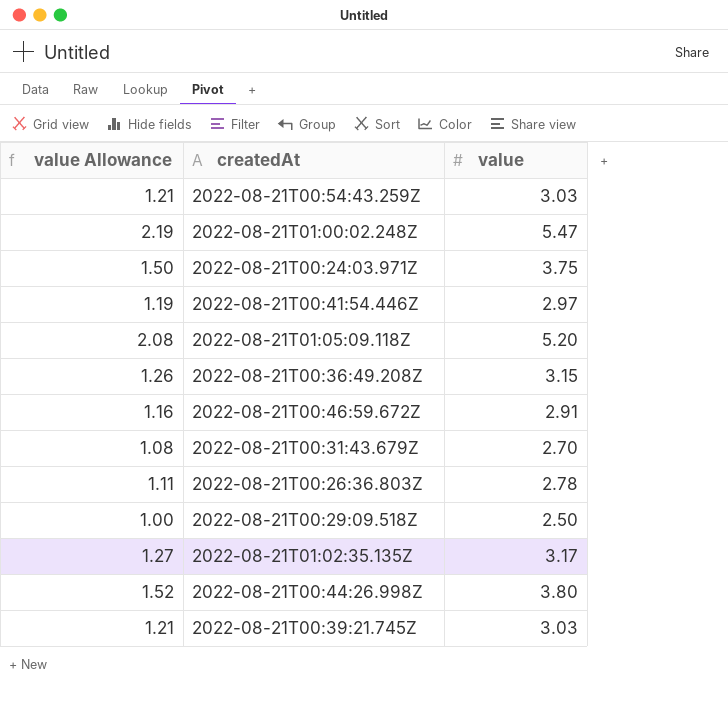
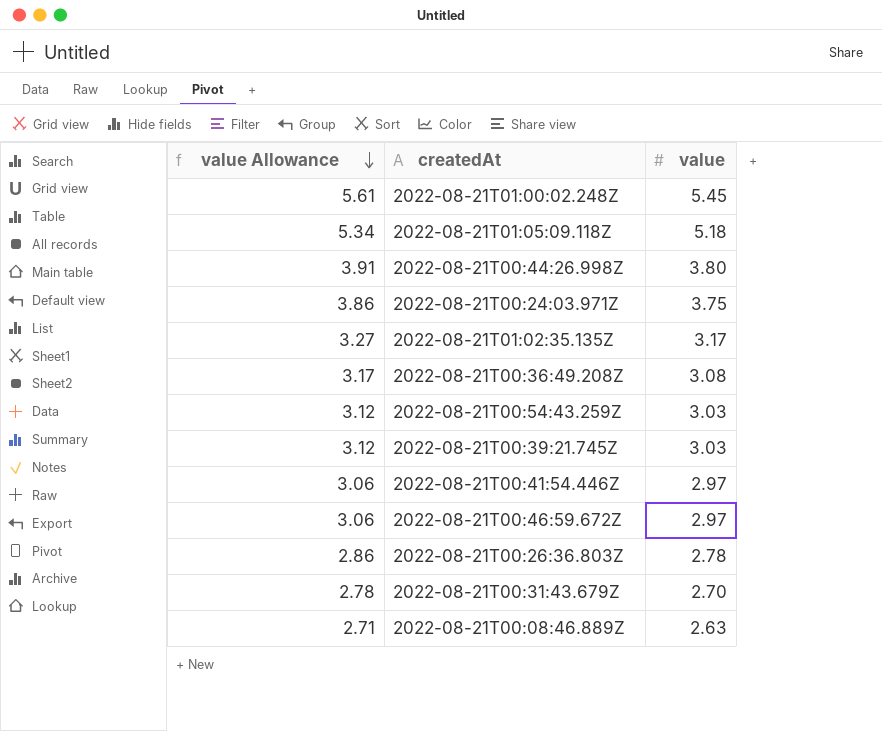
row order: none -> value Allowance descending
column value Allowance | formula: [value] * 0.4 -> [value] * 1.03
row 2022-08-21T00:29:09.518Z: 1.00 | 2.50 -> none
2022-08-21T01:00:02.248Z | value: 5.47 -> 5.45
2022-08-21T01:05:09.118Z | value: 5.20 -> 5.18
2022-08-21T00:36:49.208Z | value: 3.15 -> 3.08
2022-08-21T00:46:59.672Z | value: 2.91 -> 2.97
row 2022-08-21T00:08:46.889Z: none -> 2.71 | 2.63

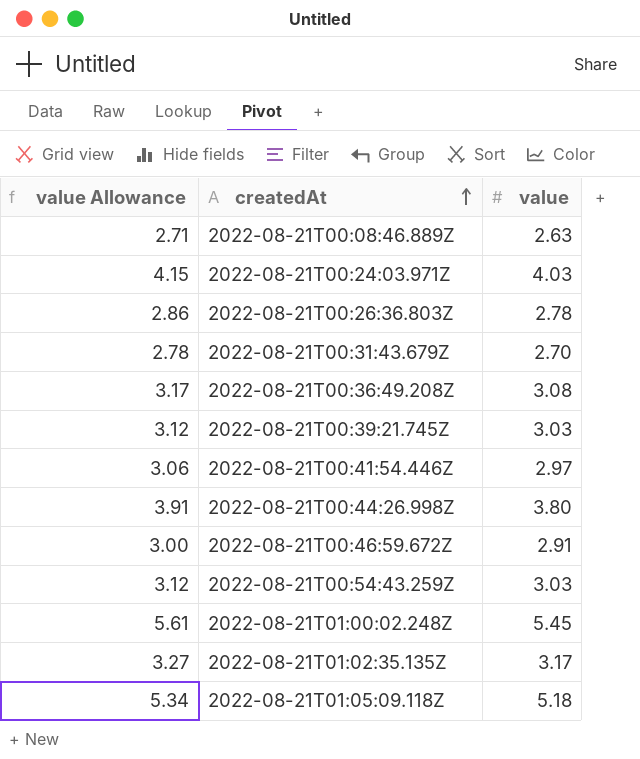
row order: value Allowance descending -> createdAt ascending
2022-08-21T00:24:03.971Z | value Allowance: 3.86 -> 4.15
2022-08-21T00:24:03.971Z | value: 3.75 -> 4.03
2022-08-21T00:46:59.672Z | value Allowance: 3.06 -> 3.00
2022-08-21T00:46:59.672Z | value: 2.97 -> 2.91

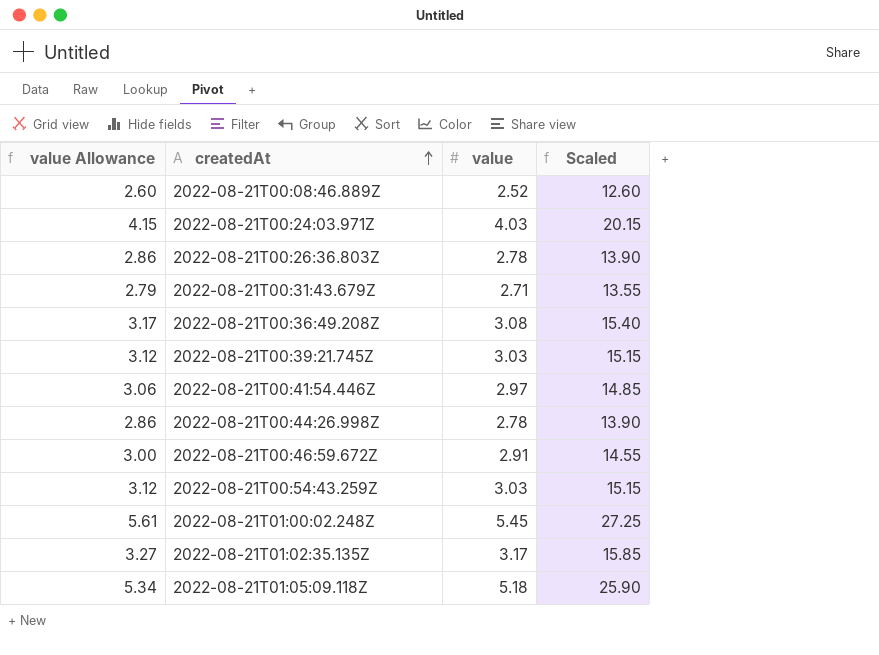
column Scaled | formula: none -> [value] * 5
2022-08-21T00:08:46.889Z | value Allowance: 2.71 -> 2.60
2022-08-21T00:08:46.889Z | value: 2.63 -> 2.52
2022-08-21T00:31:43.679Z | value Allowance: 2.78 -> 2.79
2022-08-21T00:31:43.679Z | value: 2.70 -> 2.71
2022-08-21T00:44:26.998Z | value Allowance: 3.91 -> 2.86
2022-08-21T00:44:26.998Z | value: 3.80 -> 2.78

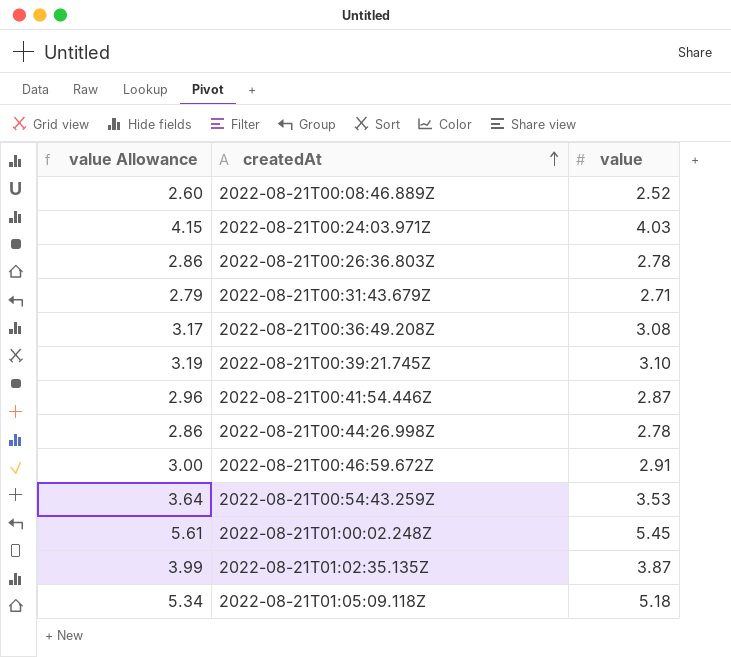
column Scaled | formula: [value] * 5 -> none
2022-08-21T00:39:21.745Z | value Allowance: 3.12 -> 3.19
2022-08-21T00:39:21.745Z | value: 3.03 -> 3.10
2022-08-21T00:41:54.446Z | value Allowance: 3.06 -> 2.96
2022-08-21T00:41:54.446Z | value: 2.97 -> 2.87
2022-08-21T00:54:43.259Z | value Allowance: 3.12 -> 3.64
2022-08-21T00:54:43.259Z | value: 3.03 -> 3.53
2022-08-21T01:02:35.135Z | value Allowance: 3.27 -> 3.99
2022-08-21T01:02:35.135Z | value: 3.17 -> 3.87

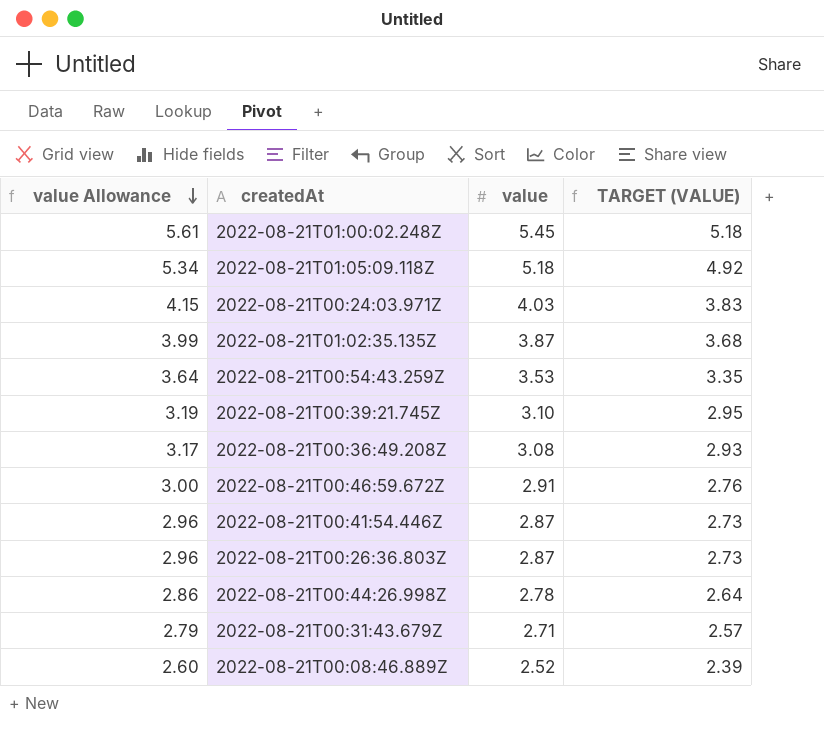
row order: createdAt ascending -> value Allowance descending
column TARGET (VALUE) | formula: none -> [value] * 0.95
2022-08-21T00:26:36.803Z | value Allowance: 2.86 -> 2.96
2022-08-21T00:26:36.803Z | value: 2.78 -> 2.87

